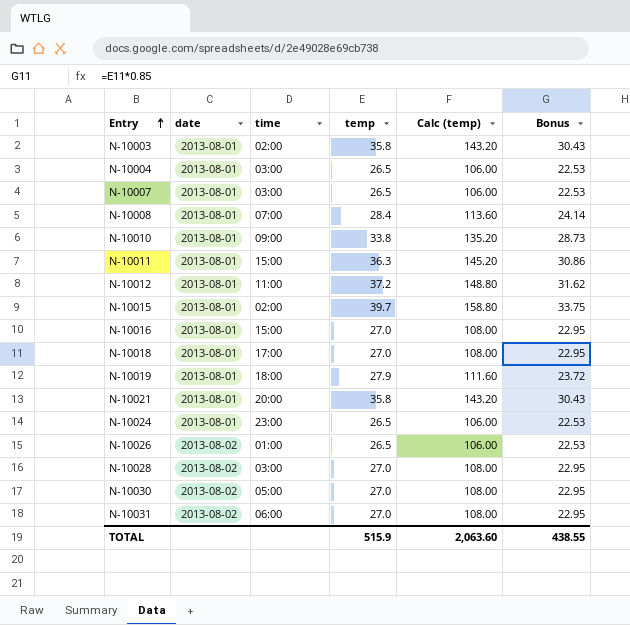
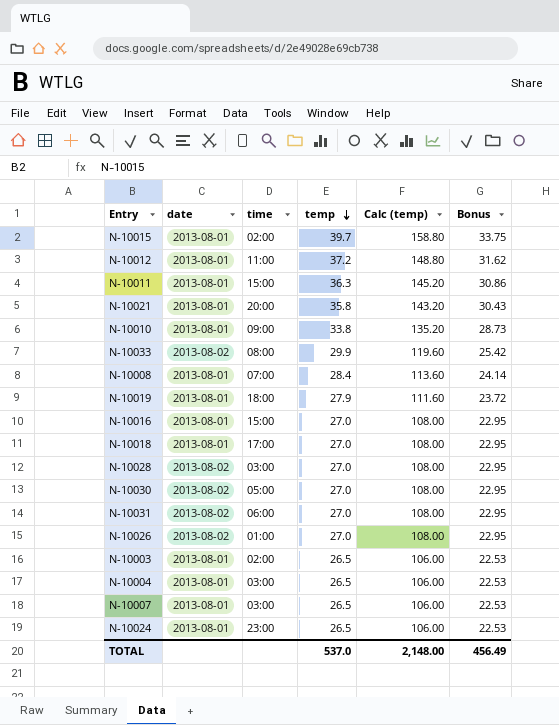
row order: Entry ascending -> temp descending
row N-10033: none -> 2013-08-02 | 08:00 | 29.9 | 119.60 | 25.42
N-10026 | temp: 26.5 -> 27.0
N-10026 | Calc (temp): 106.00 -> 108.00
N-10026 | Bonus: 22.53 -> 22.95
N-10003 | temp: 35.8 -> 26.5
N-10003 | Calc (temp): 143.20 -> 106.00
N-10003 | Bonus: 30.43 -> 22.53
TOTAL | temp: 515.9 -> 537.0
TOTAL | Calc (temp): 2,063.60 -> 2,148.00
TOTAL | Bonus: 438.55 -> 456.49

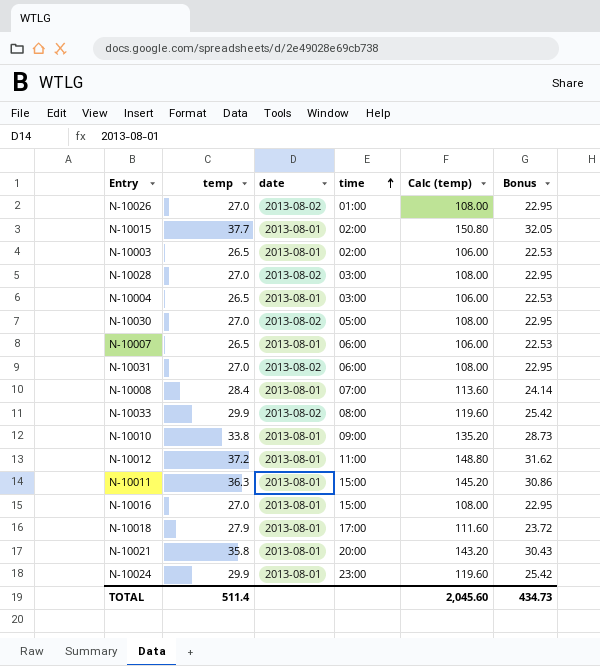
row order: temp descending -> time ascending
column temp | position: 4 -> 2
row N-10019: 2013-08-01 | 18:00 | 27.9 | 111.60 | 23.72 -> none
N-10015 | temp: 39.7 -> 37.7
N-10015 | Calc (temp): 158.80 -> 150.80
N-10015 | Bonus: 33.75 -> 32.05
N-10007 | time: 03:00 -> 06:00
N-10018 | temp: 27.0 -> 27.9
N-10018 | Calc (temp): 108.00 -> 111.60
N-10018 | Bonus: 22.95 -> 23.72
N-10024 | temp: 26.5 -> 29.9
N-10024 | Calc (temp): 106.00 -> 119.60
N-10024 | Bonus: 22.53 -> 25.42
TOTAL | temp: 537.0 -> 511.4
TOTAL | Calc (temp): 2,148.00 -> 2,045.60
TOTAL | Bonus: 456.49 -> 434.73

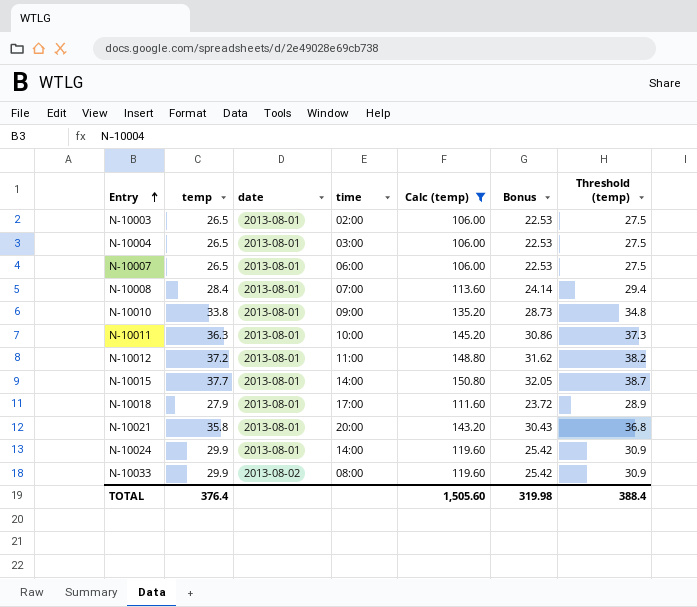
filter: none -> Calc (temp) != 108.00
row order: time ascending -> Entry ascending
column Threshold (temp) | formula: none -> [temp] + 1
N-10011 | time: 15:00 -> 10:00
N-10015 | time: 02:00 -> 14:00
N-10024 | time: 23:00 -> 14:00
TOTAL | temp: 511.4 -> 376.4
TOTAL | Calc (temp): 2,045.60 -> 1,505.60
TOTAL | Bonus: 434.73 -> 319.98

